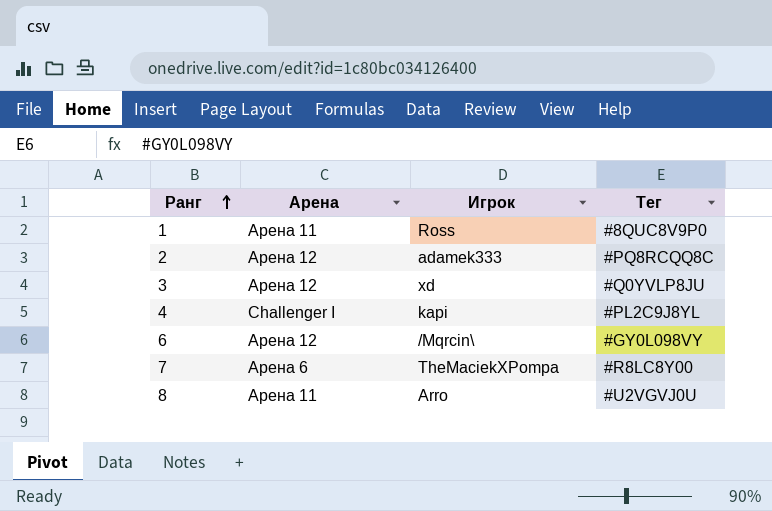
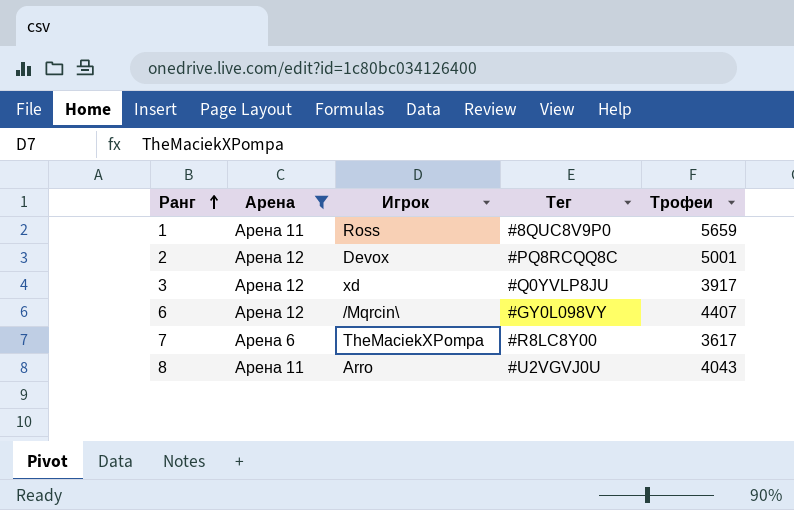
filter: none -> Арена != Challenger I
column Трофеи | position: none -> 5
2 | Игрок: adamek333 -> Devox

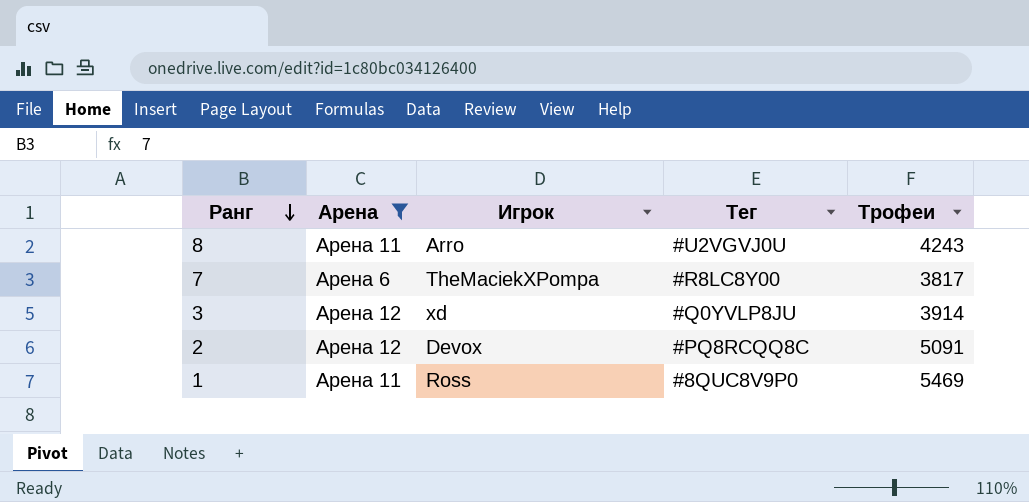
row order: Ранг ascending -> Ранг descending
row 6: Арена 12 | /Mqrcin\ | #GY0L098VY | 4407 -> none
8 | Трофеи: 4043 -> 4243
7 | Трофеи: 3617 -> 3817
3 | Трофеи: 3917 -> 3914
2 | Трофеи: 5001 -> 5091
1 | Трофеи: 5659 -> 5469

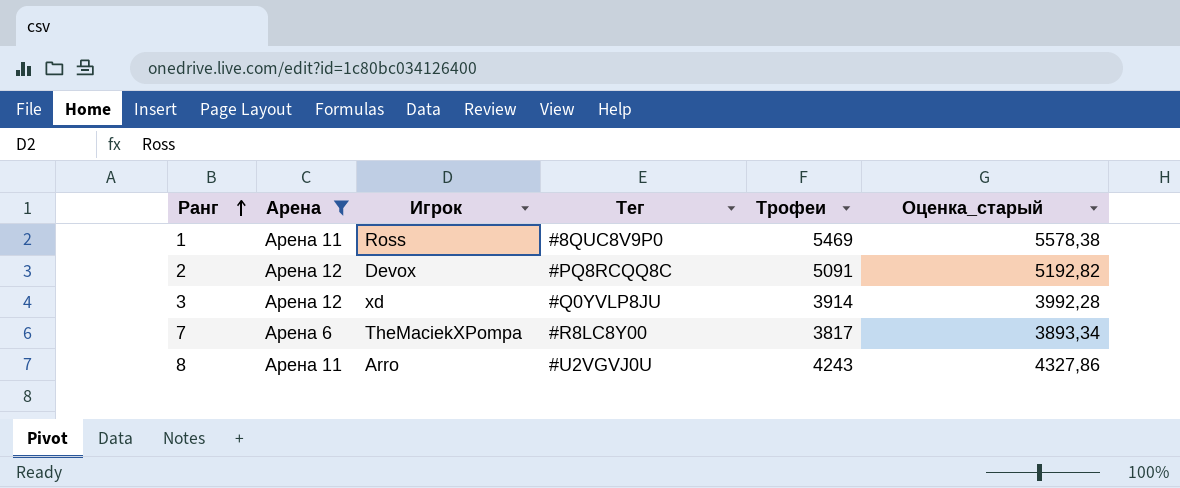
row order: Ранг descending -> Ранг ascending
column Оценка_старый | formula: none -> [Трофеи] * 1,02

